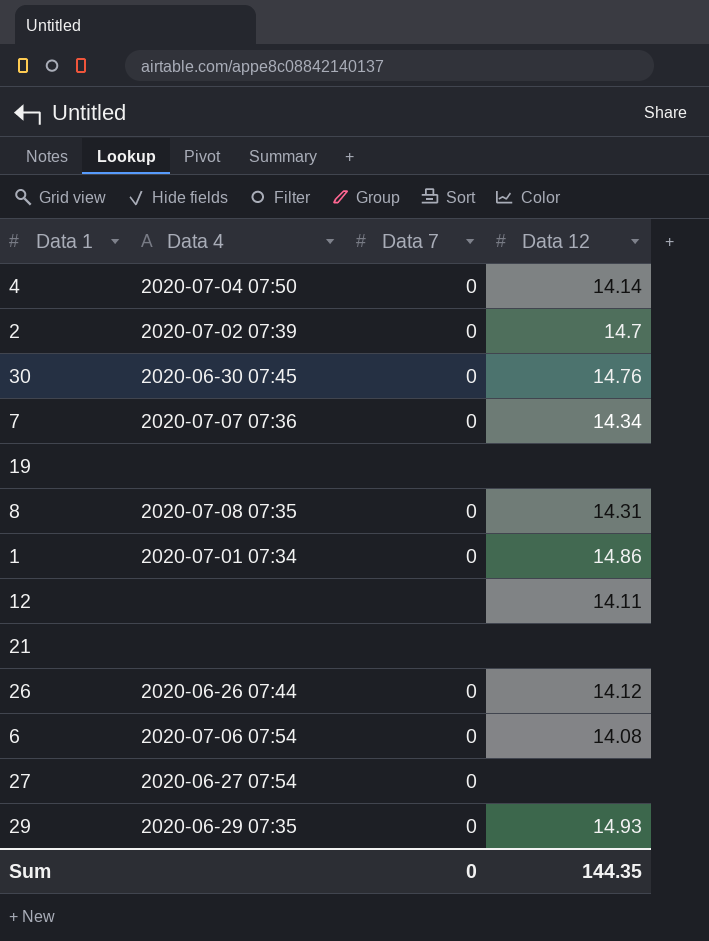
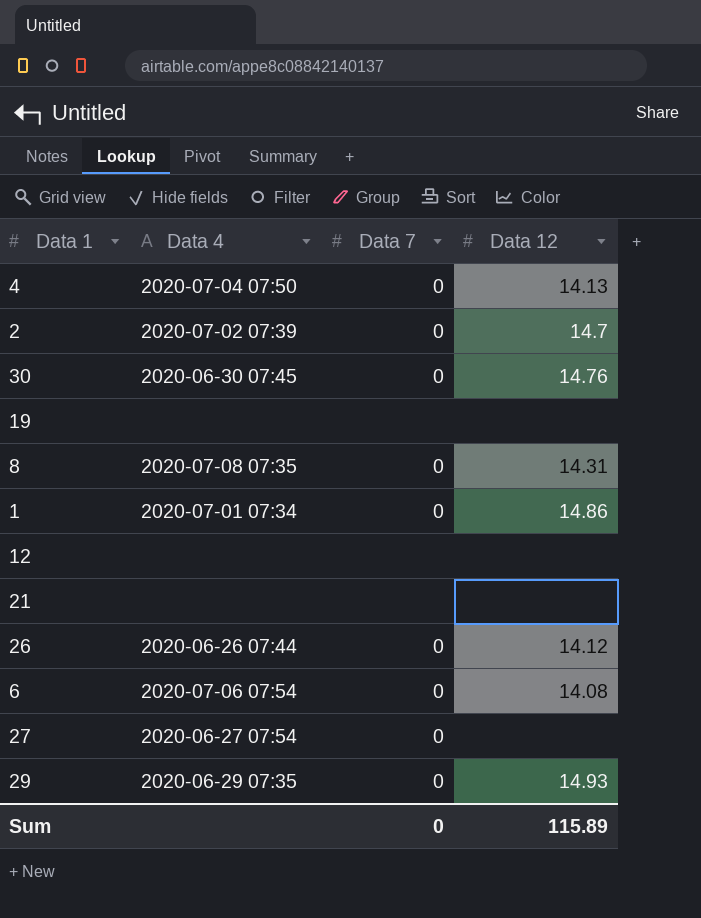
row 7: 2020-07-07 07:36 | 0 | 14.34 -> none
4 | Data 12: 14.14 -> 14.13
12 | Data 12: 14.11 -> none
Sum | Data 12: 144.35 -> 115.89

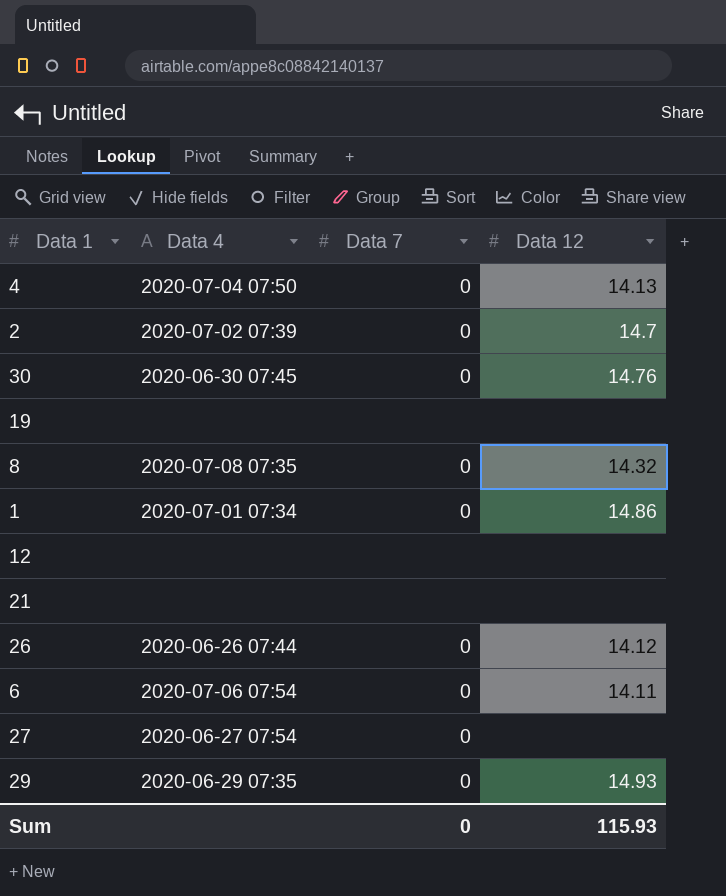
8 | Data 12: 14.31 -> 14.32
6 | Data 12: 14.08 -> 14.11
Sum | Data 12: 115.89 -> 115.93

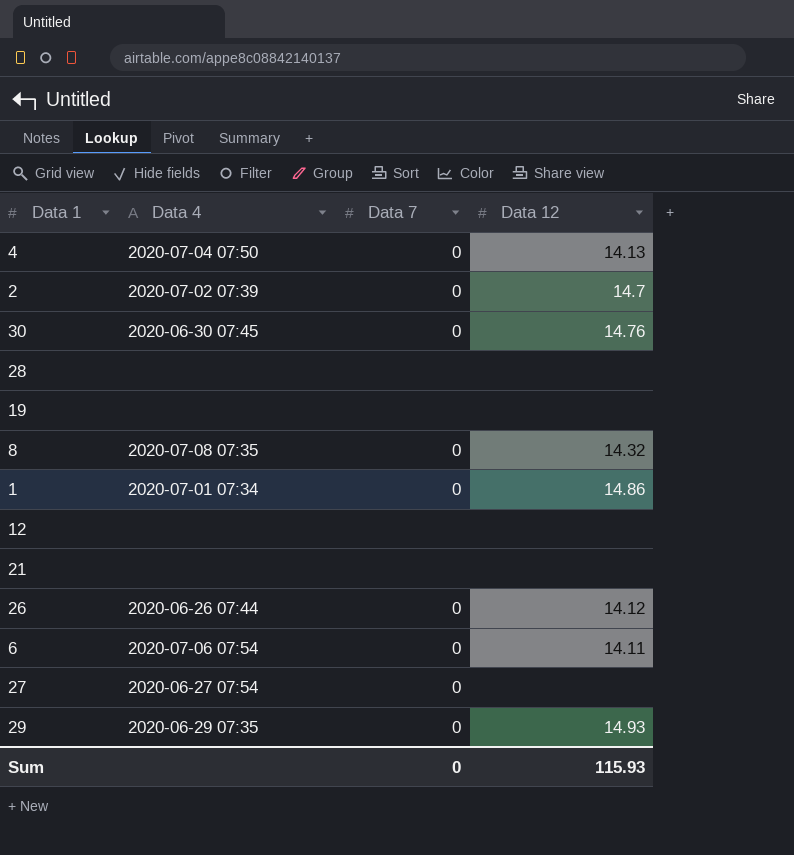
row 28: none -> none | none | none

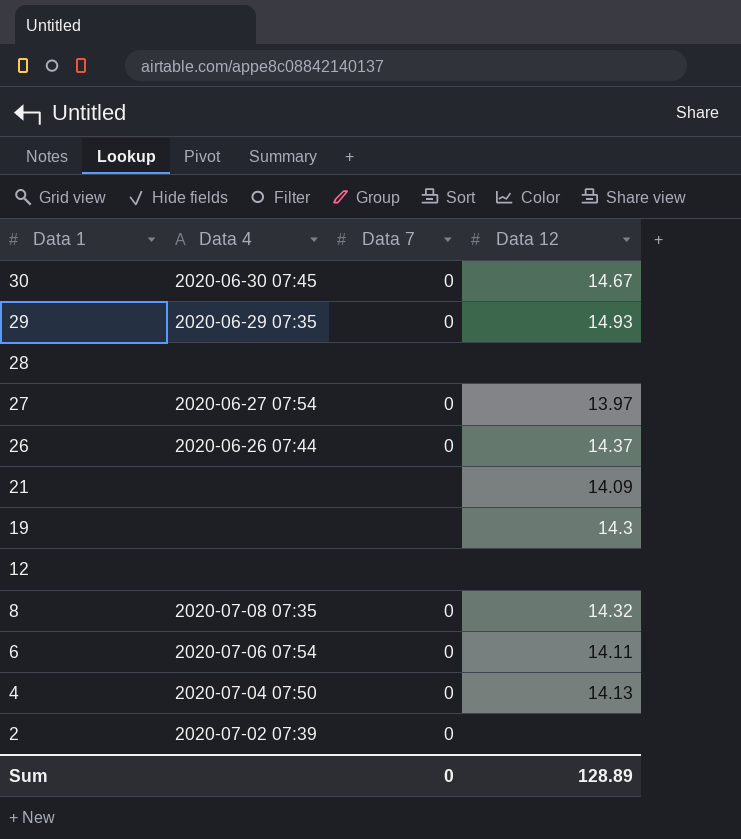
row order: none -> Data 1 descending
row 1: 2020-07-01 07:34 | 0 | 14.86 -> none
30 | Data 12: 14.76 -> 14.67
27 | Data 12: none -> 13.97
26 | Data 12: 14.12 -> 14.37
21 | Data 12: none -> 14.09
19 | Data 12: none -> 14.3
2 | Data 12: 14.7 -> none
Sum | Data 12: 115.93 -> 128.89

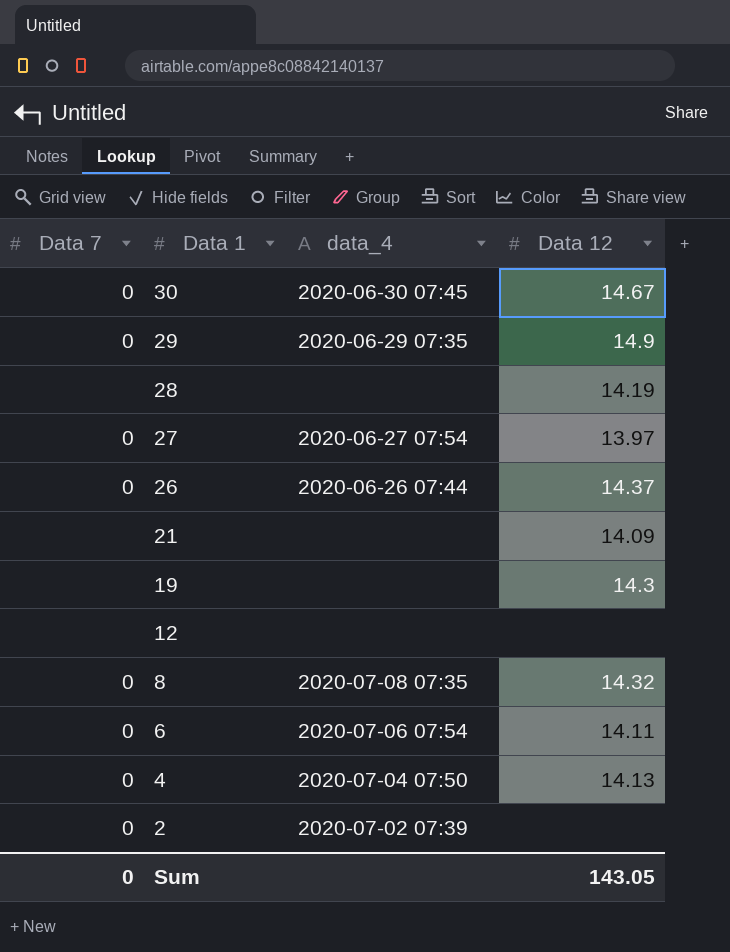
column Data 7 | position: 3 -> 1
column name: Data 4 -> data_4
29 | Data 12: 14.93 -> 14.9
28 | Data 12: none -> 14.19
Sum | Data 12: 128.89 -> 143.05

